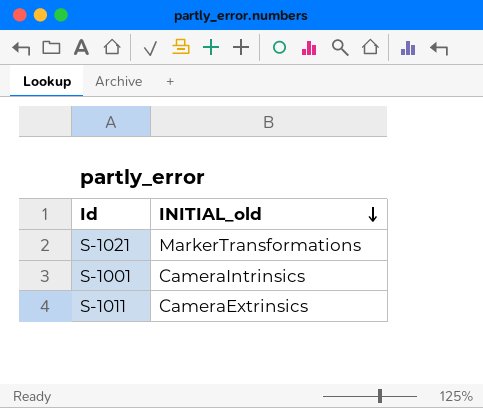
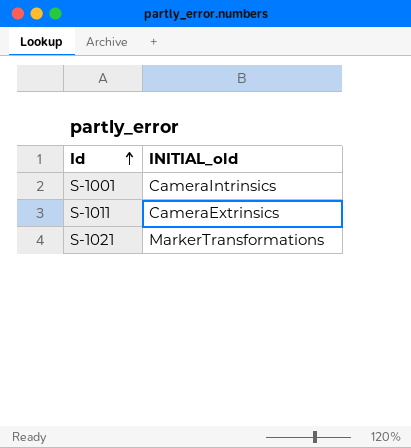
row order: INITIAL_old descending -> Id ascending

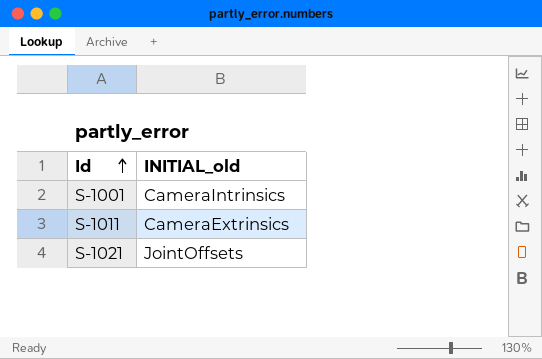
S-1021 | INITIAL_old: MarkerTransformations -> JointOffsets

